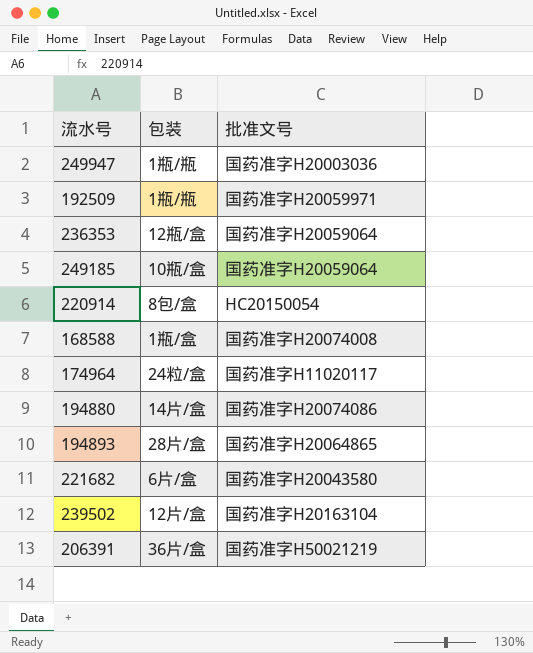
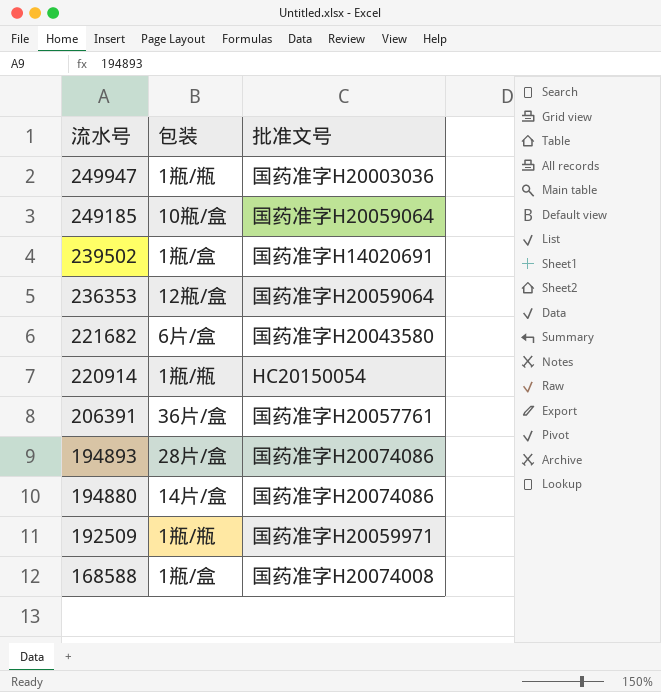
row order: none -> 流水号 descending
row 174964: 24粒/盒 | 国药准字H11020117 -> none
239502 | 包装: 12片/盒 -> 1瓶/盒
239502 | 批准文号: 国药准字H20163104 -> 国药准字H14020691
220914 | 包装: 8包/盒 -> 1瓶/瓶
206391 | 批准文号: 国药准字H50021219 -> 国药准字H20057761
194893 | 批准文号: 国药准字H20064865 -> 国药准字H20074086

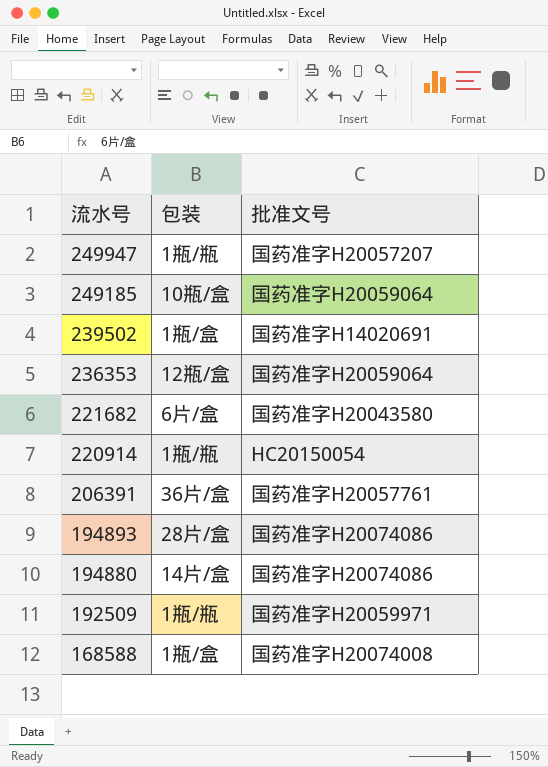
249947 | 批准文号: 国药准字H20003036 -> 国药准字H20057207

